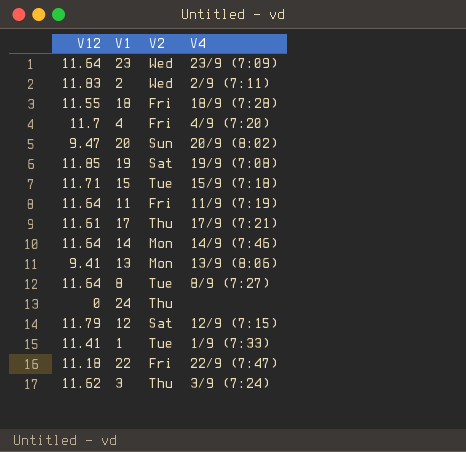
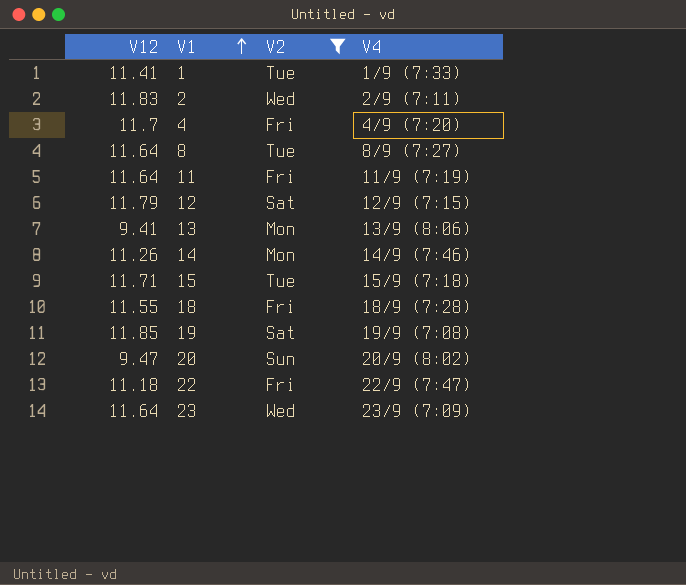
filter: none -> V2 != Thu
row order: none -> V1 ascending
14 | V12: 11.64 -> 11.26

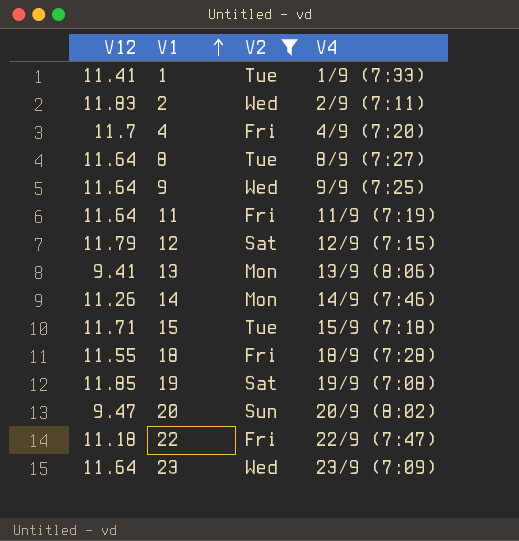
row 9: none -> 11.64 | Wed | 9/9 (7:25)

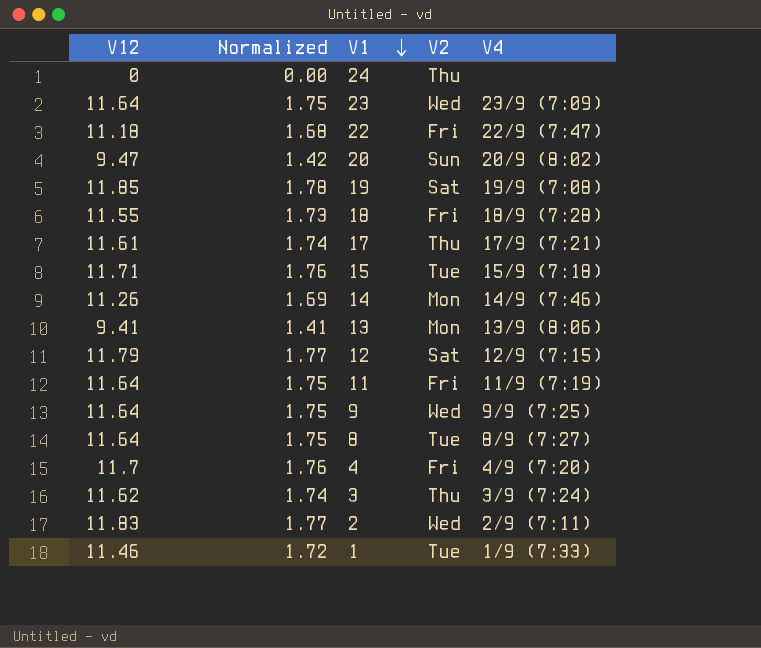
filter: V2 != Thu -> none
row order: V1 ascending -> V1 descending
column Normalized | formula: none -> [V12] * 0.15
1 | V12: 11.41 -> 11.46

